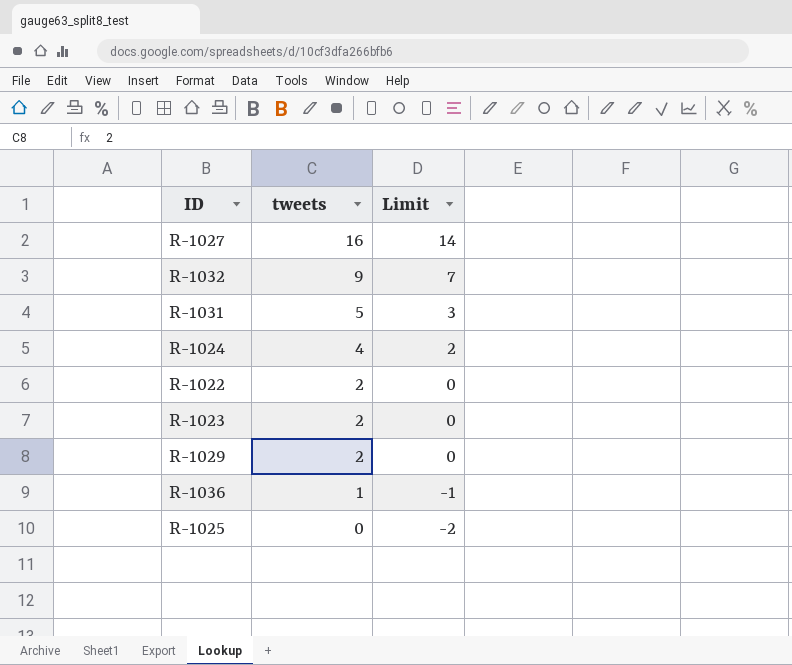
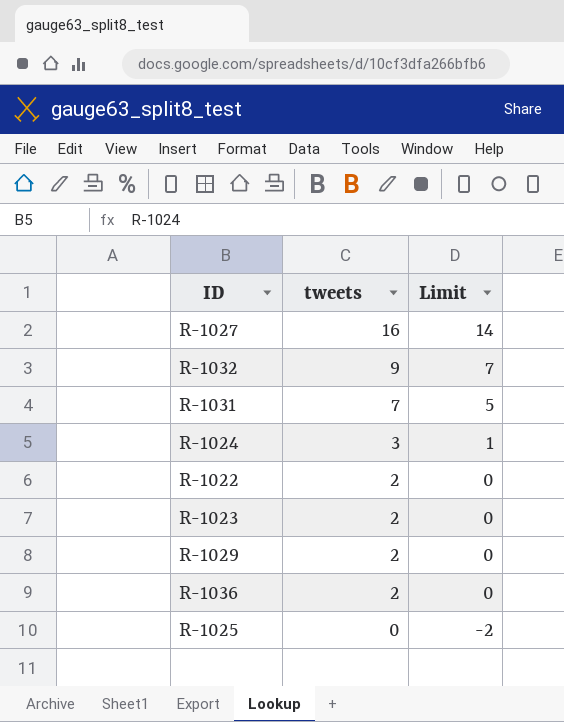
R-1031 | tweets: 5 -> 7
R-1031 | Limit: 3 -> 5
R-1024 | tweets: 4 -> 3
R-1024 | Limit: 2 -> 1
R-1036 | tweets: 1 -> 2
R-1036 | Limit: -1 -> 0

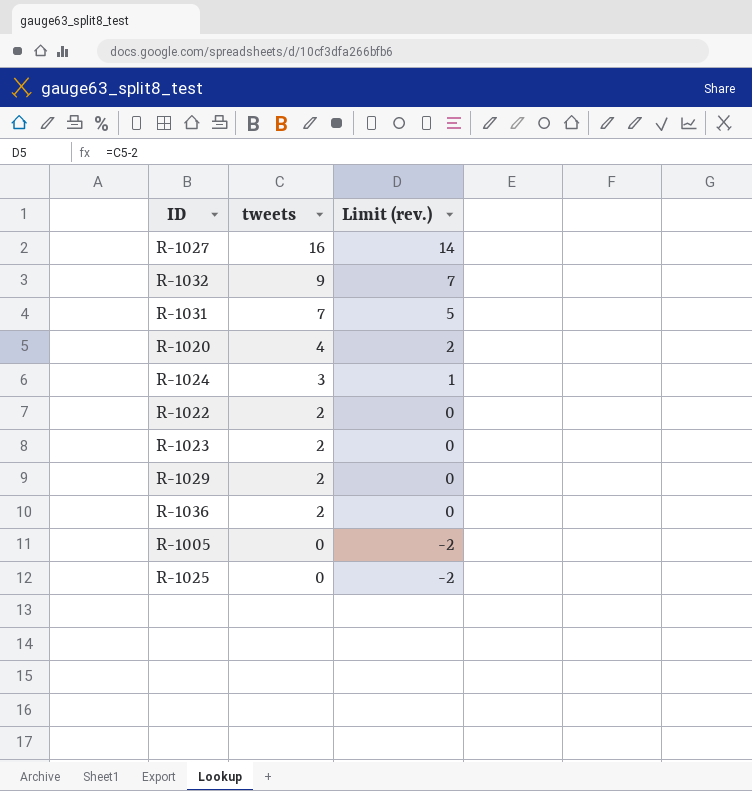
column name: Limit -> Limit (rev.)
row R-1020: none -> 4 | 2
row R-1005: none -> 0 | -2

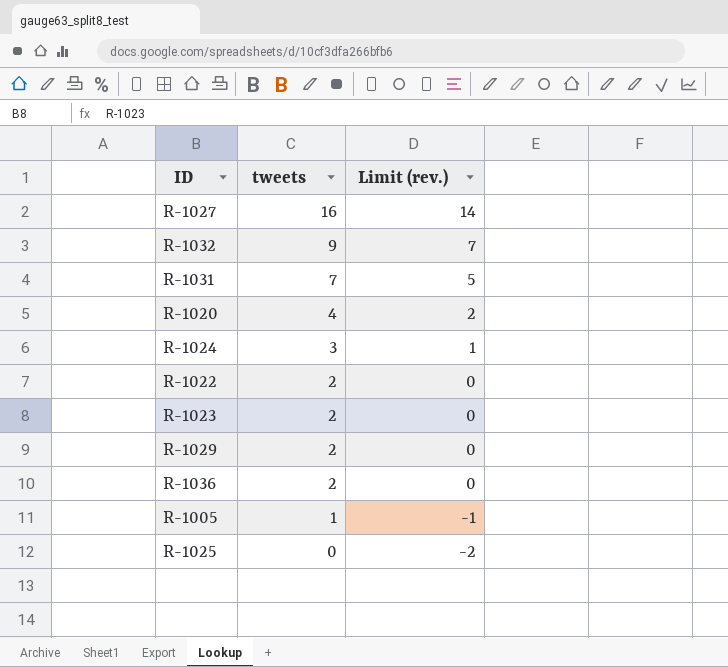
R-1005 | tweets: 0 -> 1
R-1005 | Limit (rev.): -2 -> -1

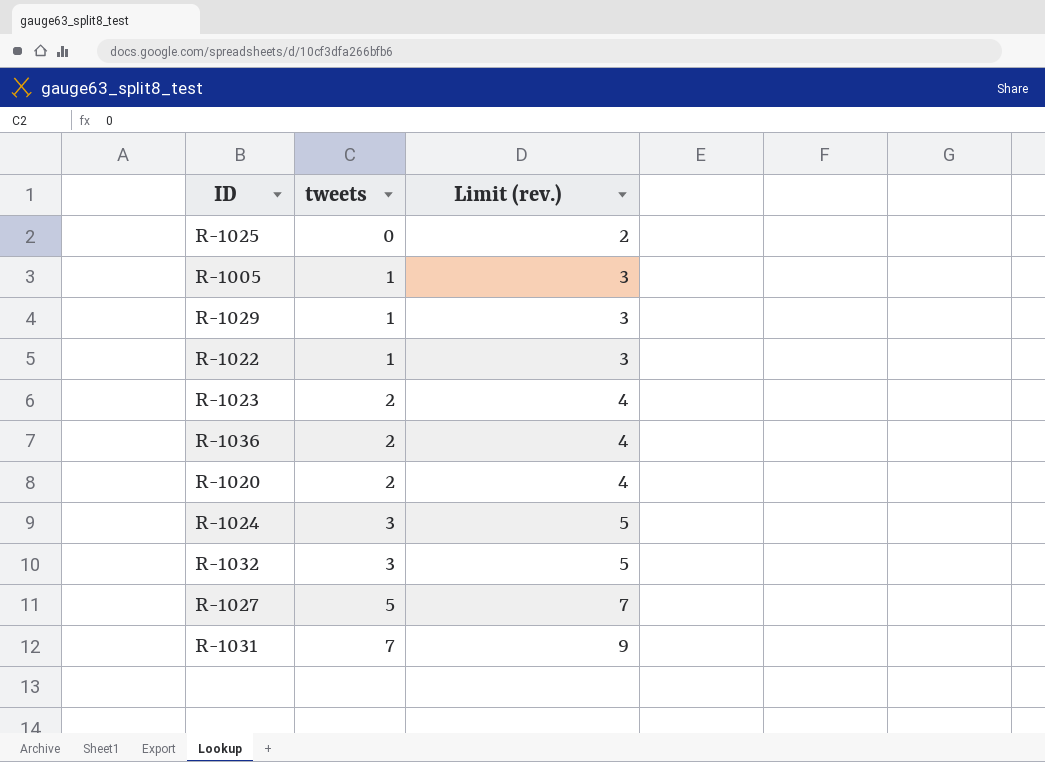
row order: tweets descending -> tweets ascending
column Limit (rev.) | formula: [tweets] - 2 -> [tweets] + 2
R-1029 | tweets: 2 -> 1
R-1022 | tweets: 2 -> 1
R-1020 | tweets: 4 -> 2
R-1032 | tweets: 9 -> 3
R-1027 | tweets: 16 -> 5

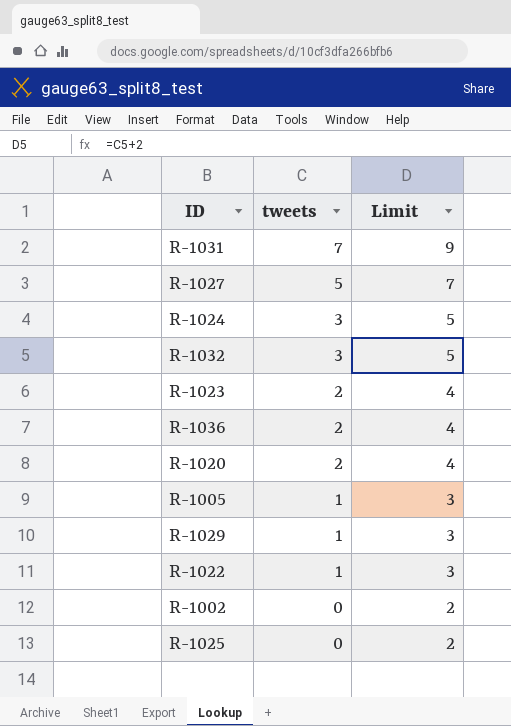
row order: tweets ascending -> tweets descending
column name: Limit (rev.) -> Limit
row R-1002: none -> 0 | 2

